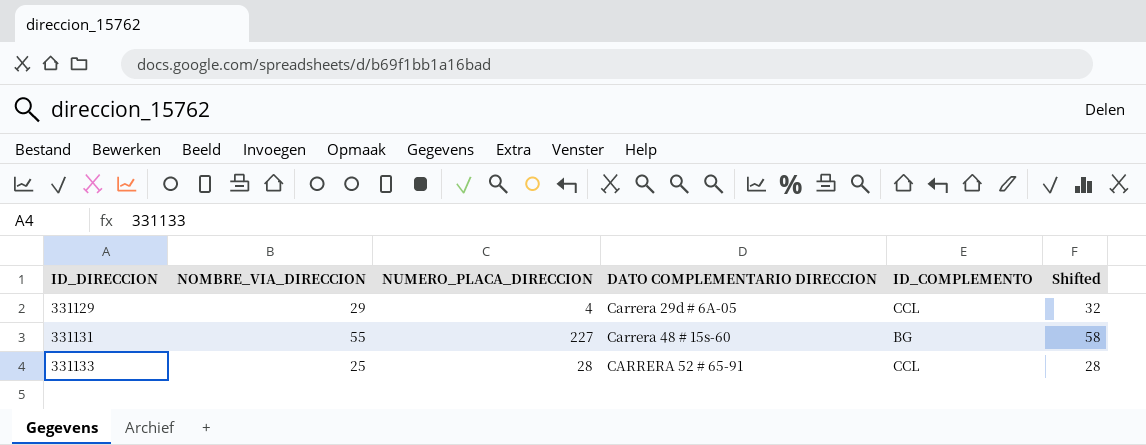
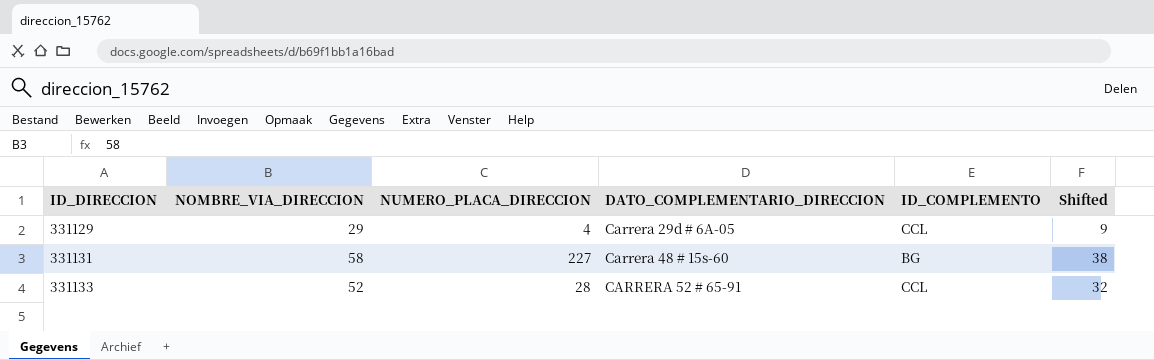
column name: DATO COMPLEMENTARIO DIRECCION -> DATO_COMPLEMENTARIO_DIRECCION
column Shifted | formula: [NOMBRE_VIA_DIRECCION] + 3 -> [NOMBRE_VIA_DIRECCION] - 20
331131 | NOMBRE_VIA_DIRECCION: 55 -> 58
331133 | NOMBRE_VIA_DIRECCION: 25 -> 52

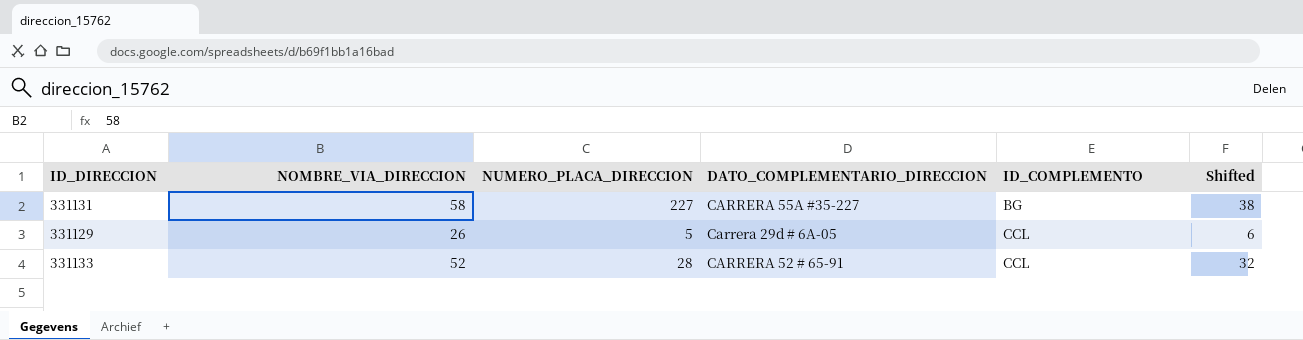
row order: ID_DIRECCION ascending -> ID_COMPLEMENTO ascending
331131 | DATO_COMPLEMENTARIO_DIRECCION: Carrera 48 # 15s-60 -> CARRERA 55A #35-227
331129 | NOMBRE_VIA_DIRECCION: 29 -> 26
331129 | NUMERO_PLACA_DIRECCION: 4 -> 5
331129 | Shifted: 9 -> 6

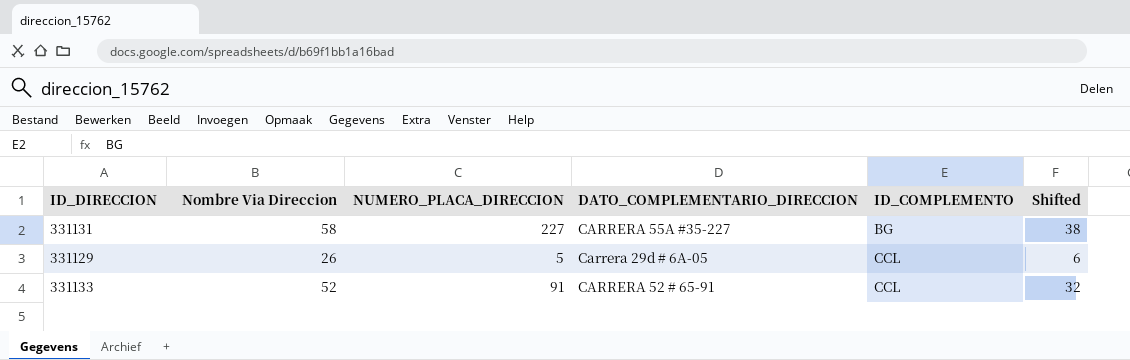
column name: NOMBRE_VIA_DIRECCION -> Nombre Via Direccion
331133 | NUMERO_PLACA_DIRECCION: 28 -> 91

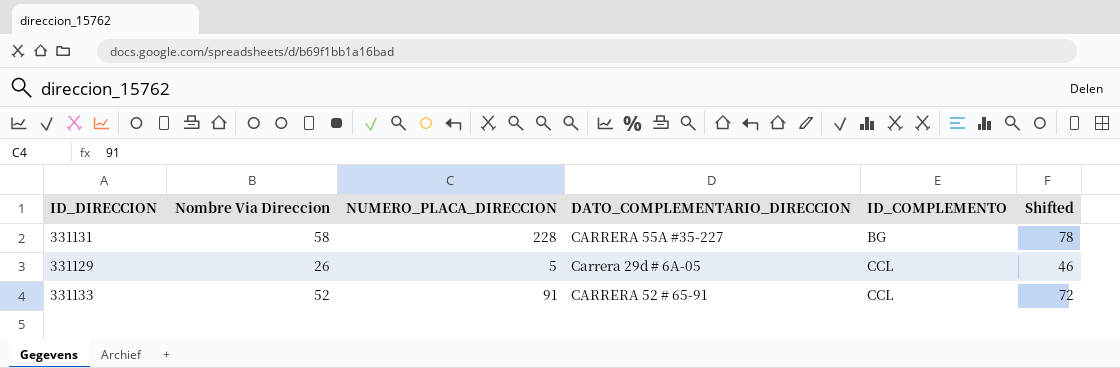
column Shifted | formula: [Nombre Via Direccion] - 20 -> [Nombre Via Direccion] + 20
331131 | NUMERO_PLACA_DIRECCION: 227 -> 228

